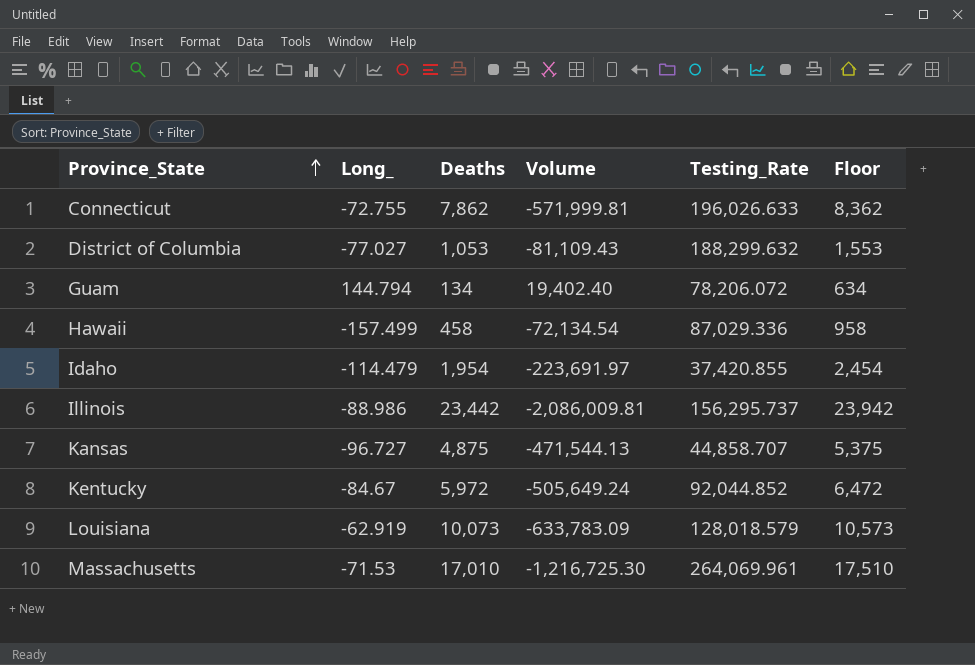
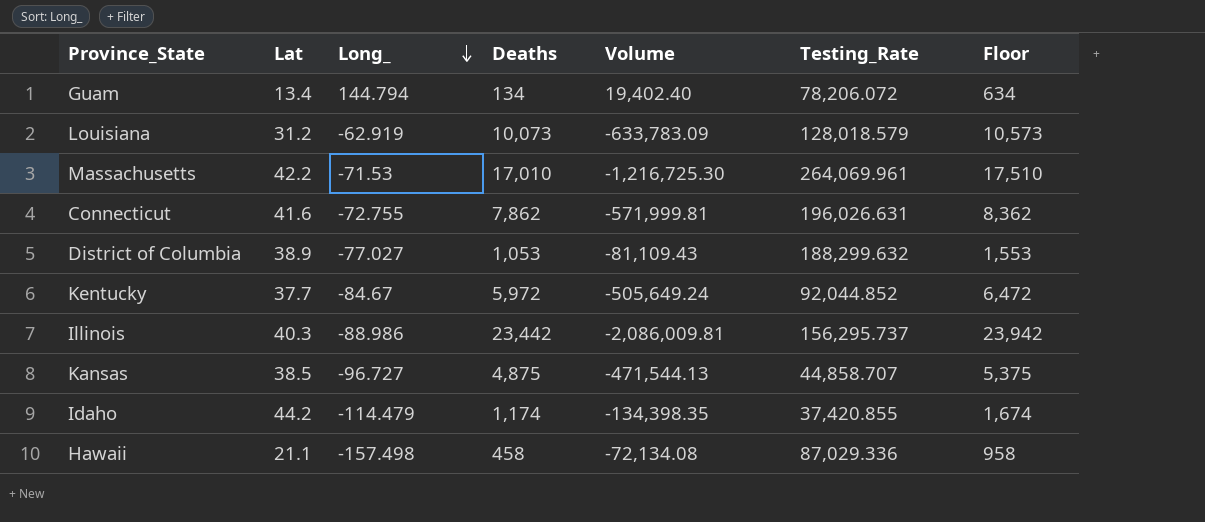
row order: Province_State ascending -> Long_ descending
column Lat | position: none -> 2
Connecticut | Testing_Rate: 196,026.633 -> 196,026.631
Idaho | Deaths: 1,954 -> 1,174
Idaho | Volume: -223,691.97 -> -134,398.35
Idaho | Floor: 2,454 -> 1,674
Hawaii | Long_: -157.499 -> -157.498
Hawaii | Volume: -72,134.54 -> -72,134.08

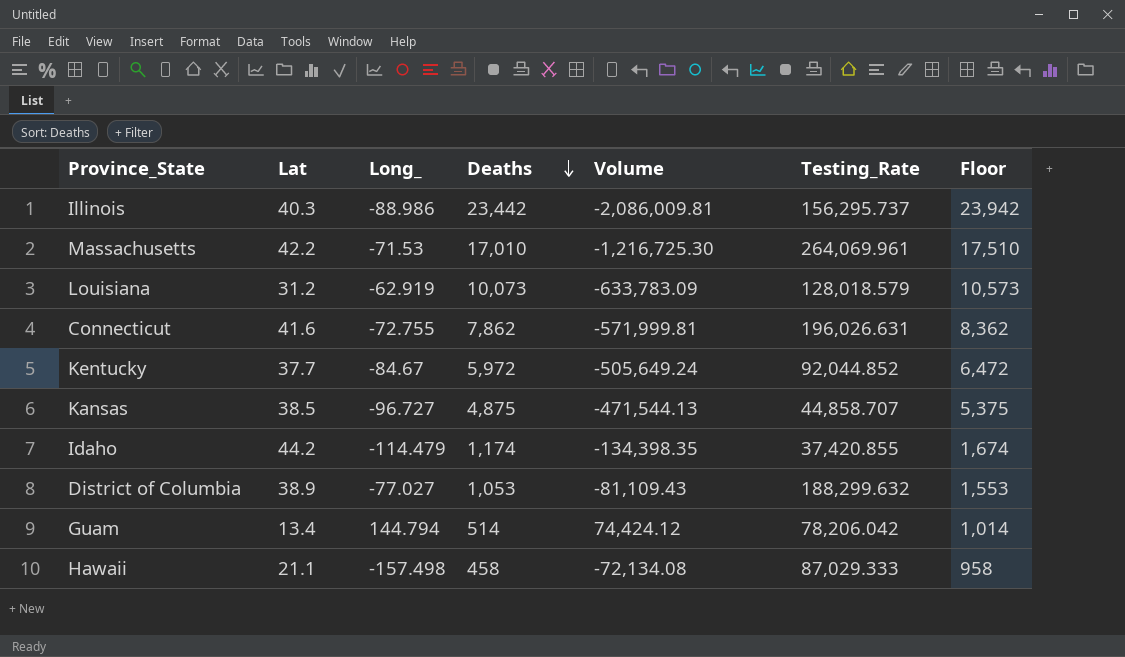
row order: Long_ descending -> Deaths descending
Guam | Deaths: 134 -> 514
Guam | Volume: 19,402.40 -> 74,424.12
Guam | Testing_Rate: 78,206.072 -> 78,206.042
Guam | Floor: 634 -> 1,014
Hawaii | Testing_Rate: 87,029.336 -> 87,029.333

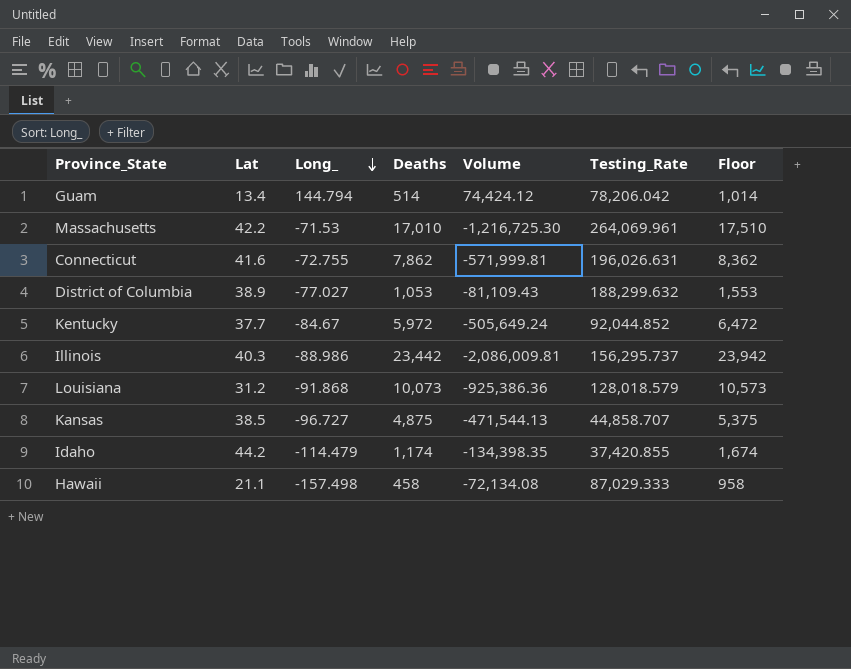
row order: Deaths descending -> Long_ descending
Louisiana | Long_: -62.919 -> -91.868
Louisiana | Volume: -633,783.09 -> -925,386.36

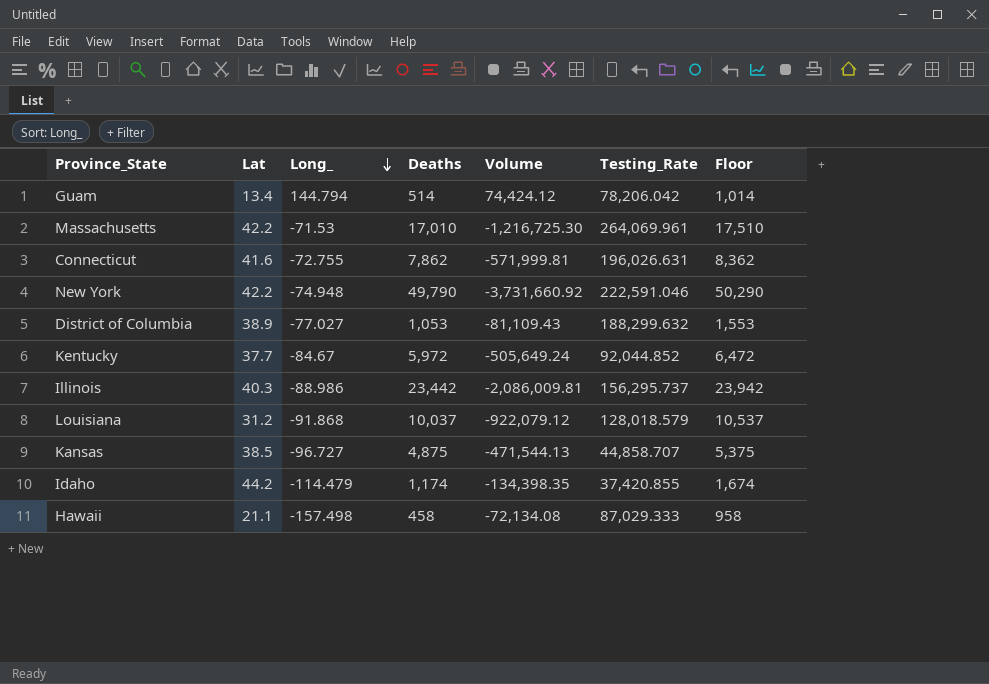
row New York: none -> 42.2 | -74.948 | 49,790 | -3,731,660.92 | 222,591.046 | 50,290
Louisiana | Deaths: 10,073 -> 10,037
Louisiana | Volume: -925,386.36 -> -922,079.12
Louisiana | Floor: 10,573 -> 10,537

